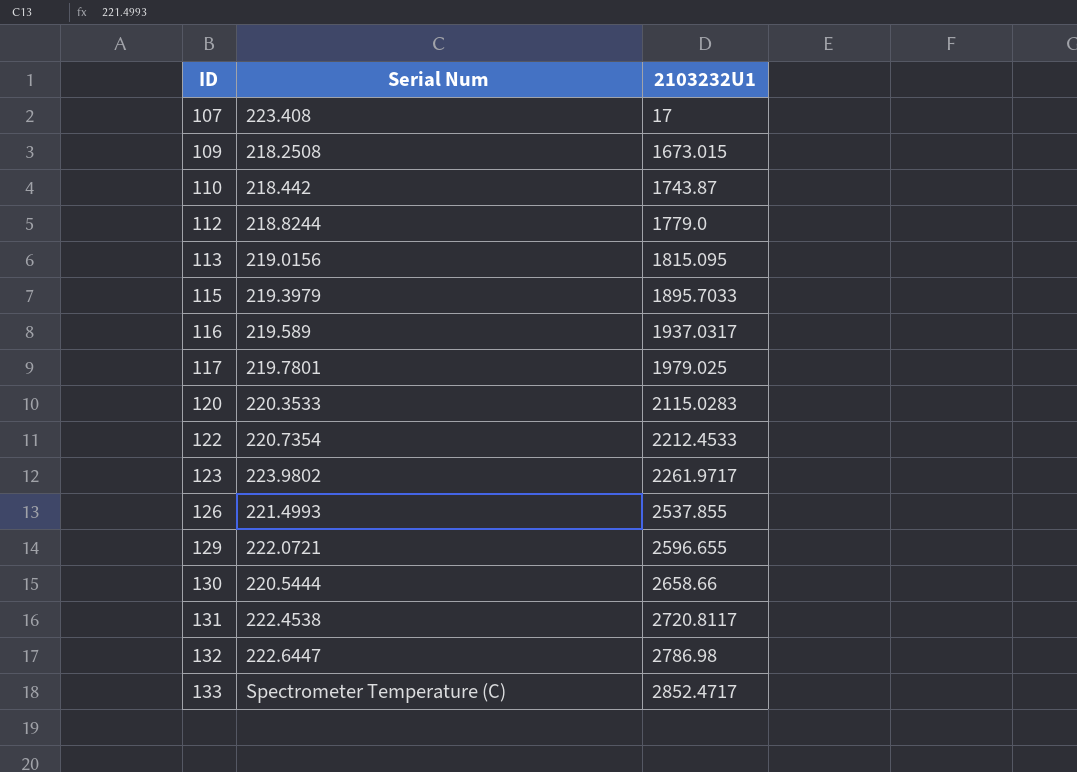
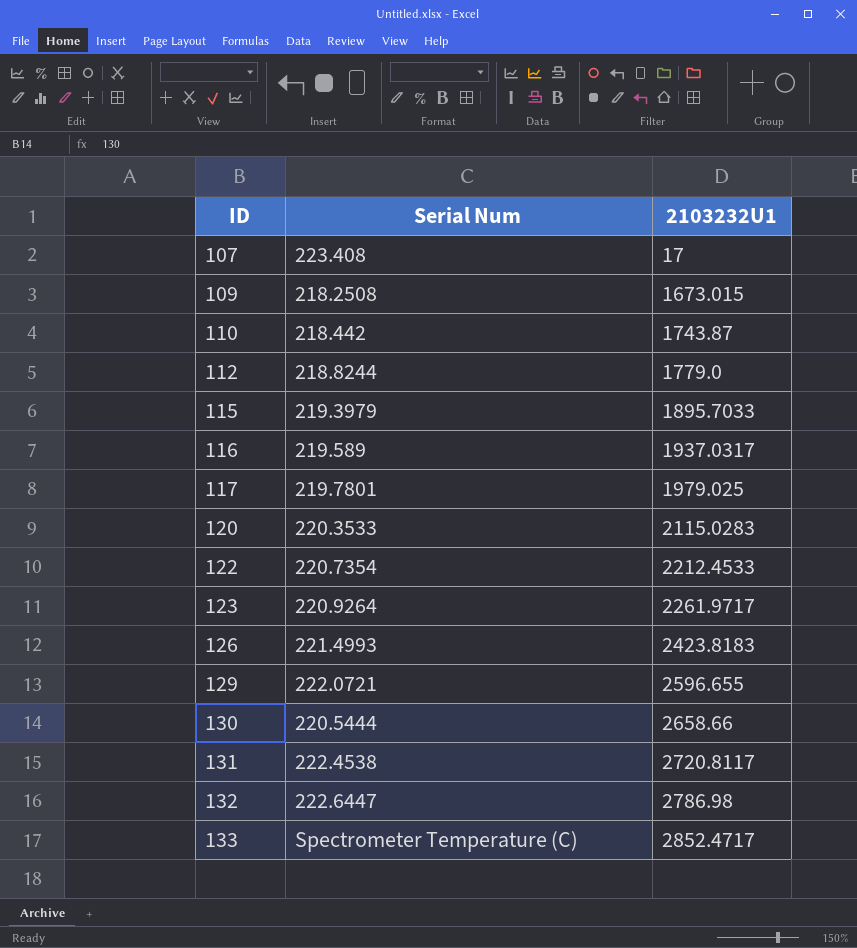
row 113: 219.0156 | 1815.095 -> none
123 | Serial Num: 223.9802 -> 220.9264
126 | 2103232U1: 2537.855 -> 2423.8183

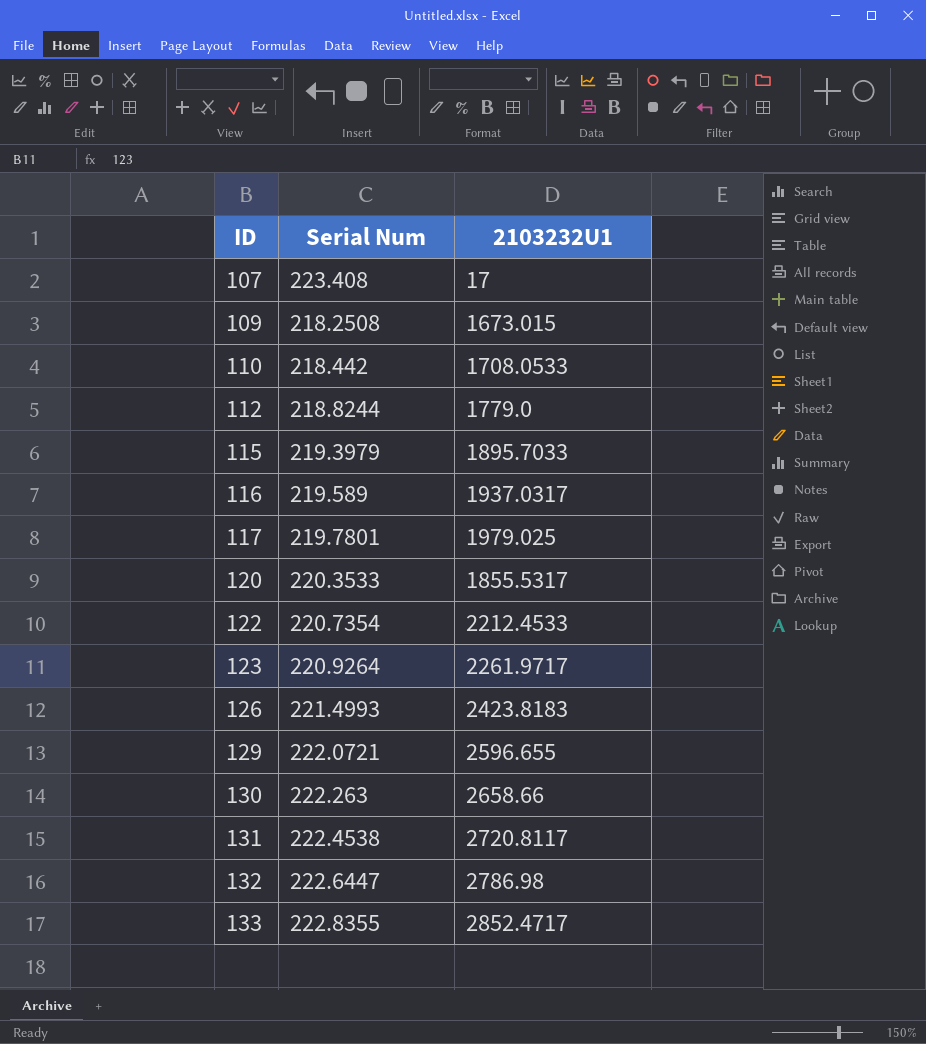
110 | 2103232U1: 1743.87 -> 1708.0533
120 | 2103232U1: 2115.0283 -> 1855.5317
130 | Serial Num: 220.5444 -> 222.263
133 | Serial Num: Spectrometer Temperature (C) -> 222.8355

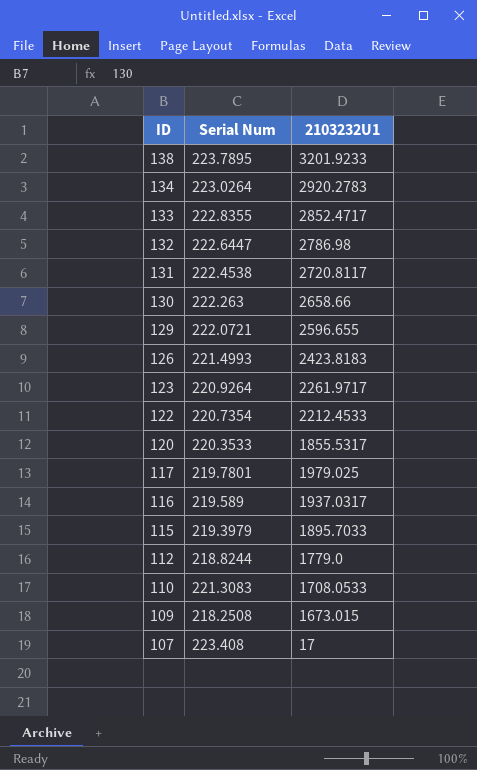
row order: ID ascending -> ID descending
row 138: none -> 223.7895 | 3201.9233
row 134: none -> 223.0264 | 2920.2783
110 | Serial Num: 218.442 -> 221.3083

